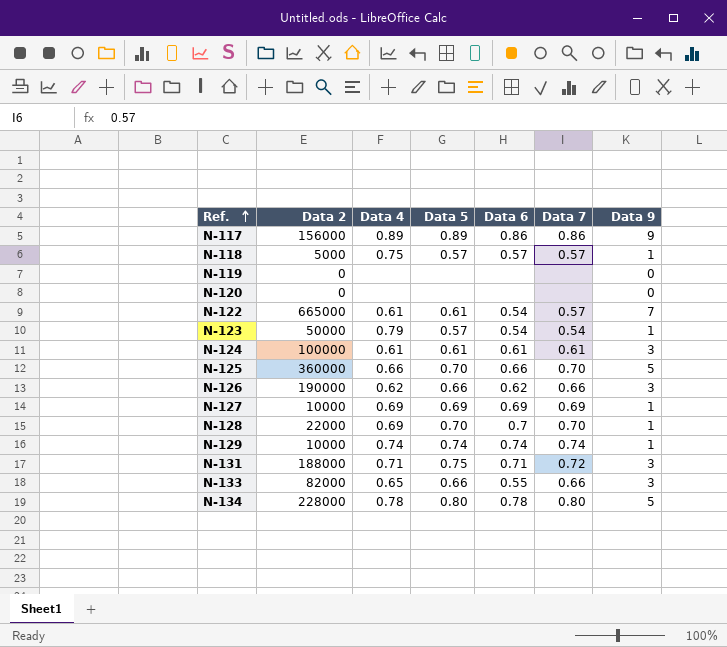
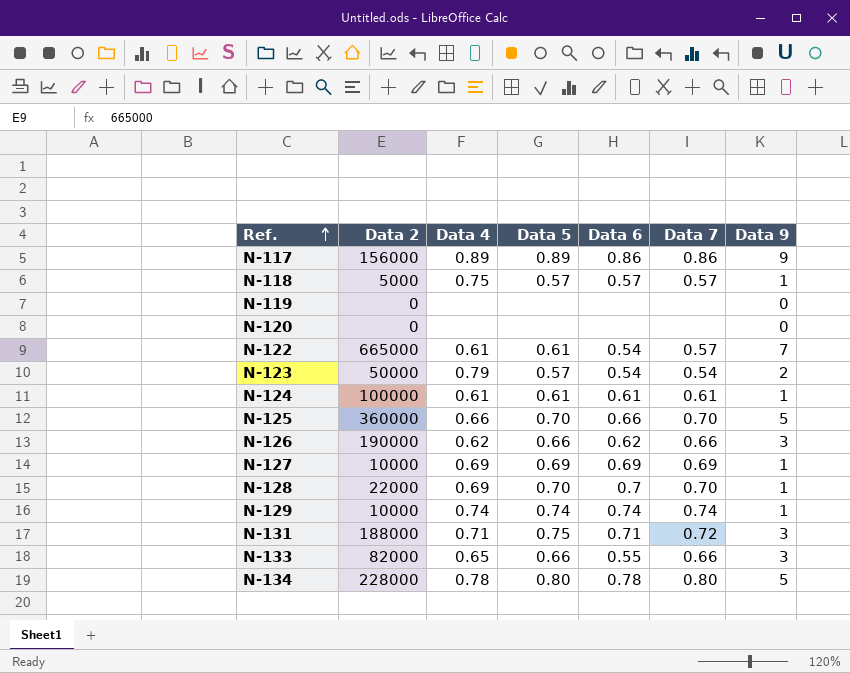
N-123 | Data 9: 1 -> 2
N-124 | Data 9: 3 -> 1

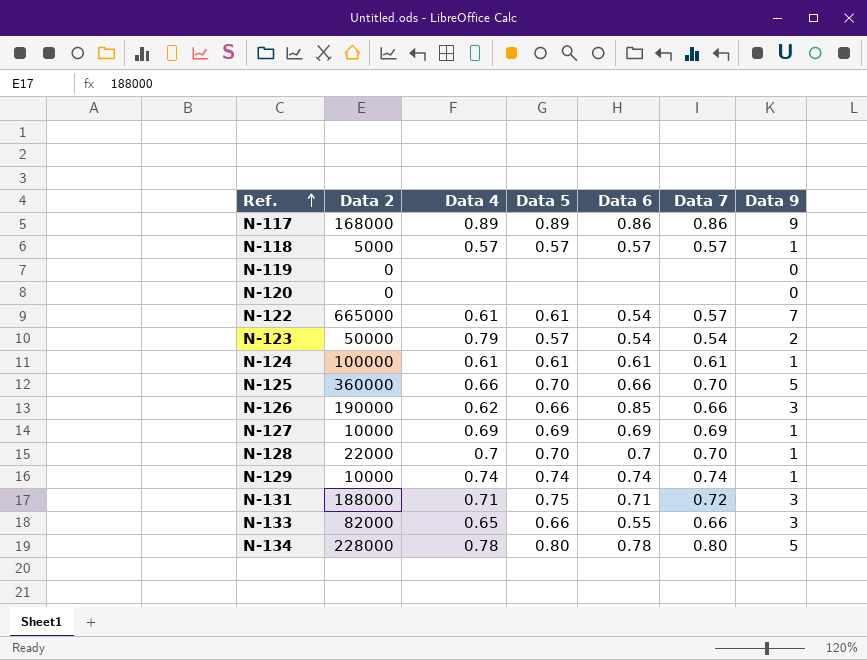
N-117 | Data 2: 156000 -> 168000
N-118 | Data 4: 0.75 -> 0.57
N-126 | Data 6: 0.62 -> 0.85
N-128 | Data 4: 0.69 -> 0.7

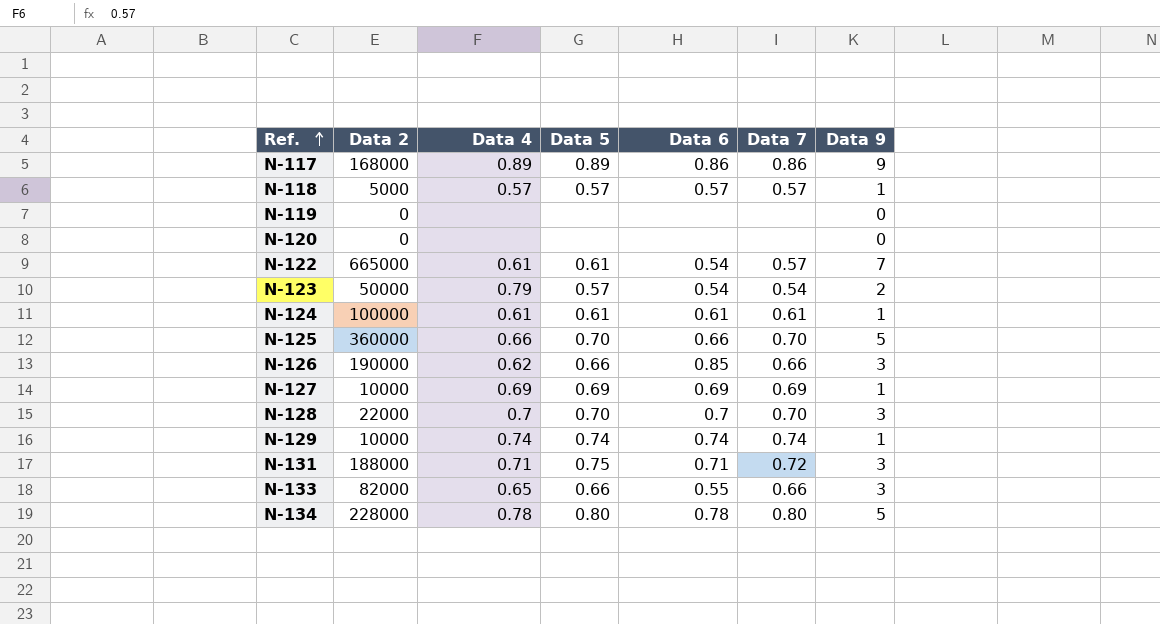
N-128 | Data 9: 1 -> 3

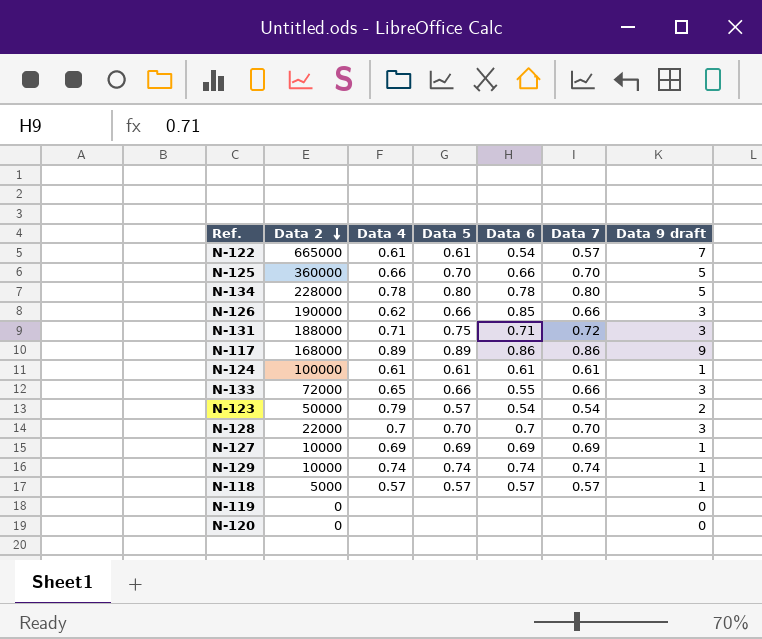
row order: Ref. ascending -> Data 2 descending
column name: Data 9 -> Data 9 draft
N-133 | Data 2: 82000 -> 72000

